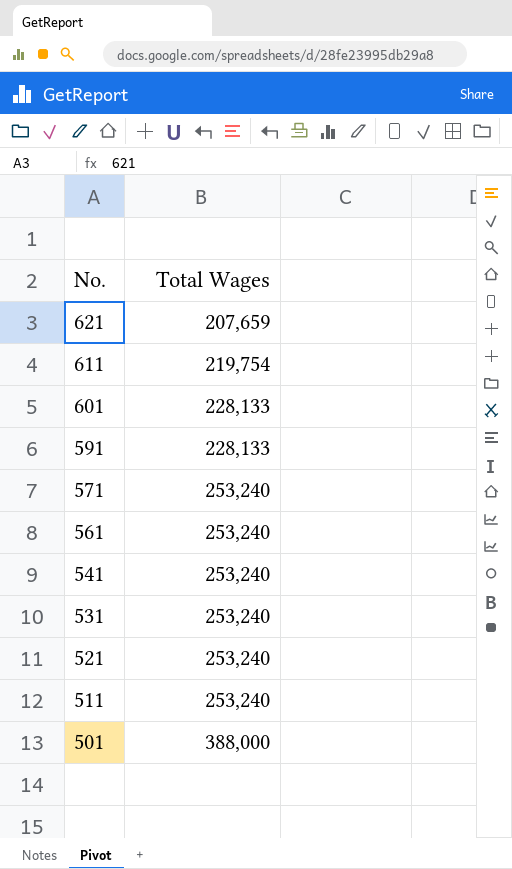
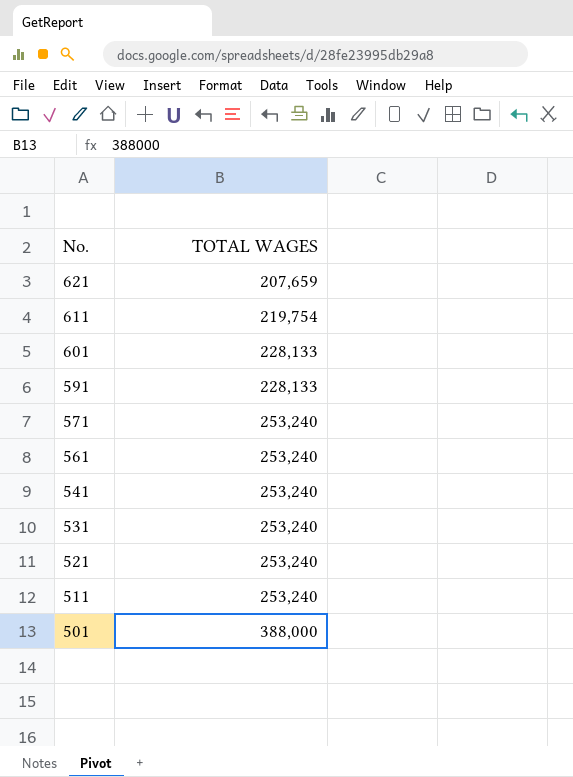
column name: Total Wages -> TOTAL WAGES

